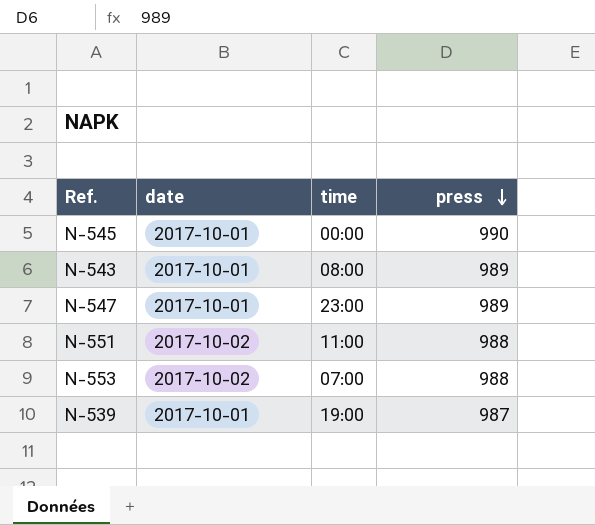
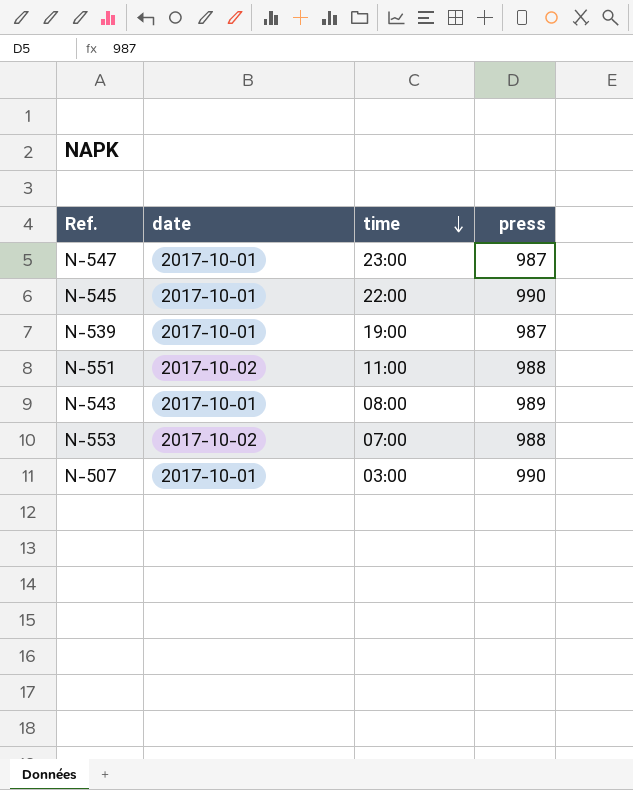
row order: press descending -> time descending
N-547 | press: 989 -> 987
N-545 | time: 00:00 -> 22:00
row N-507: none -> 2017-10-01 | 03:00 | 990

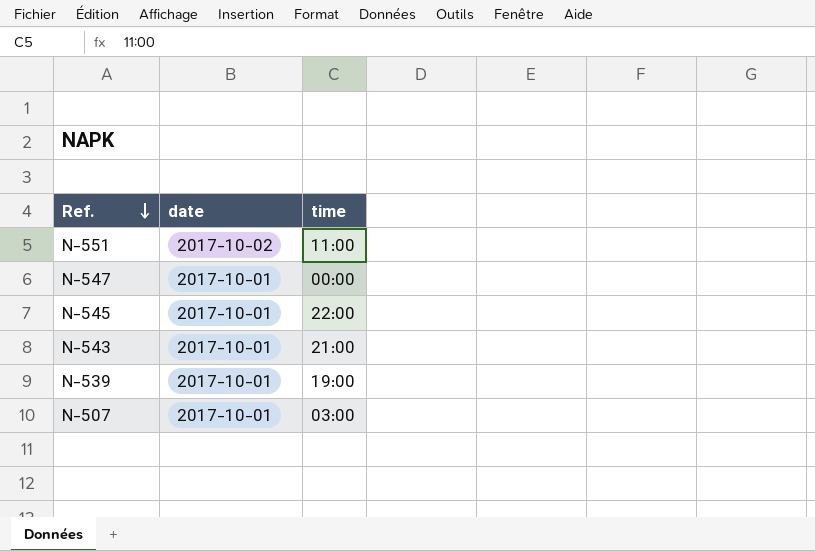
row order: time descending -> Ref. descending
column press | position: 4 -> none
row N-553: 2017-10-02 | 07:00 | 988 -> none
N-547 | time: 23:00 -> 00:00
N-543 | time: 08:00 -> 21:00

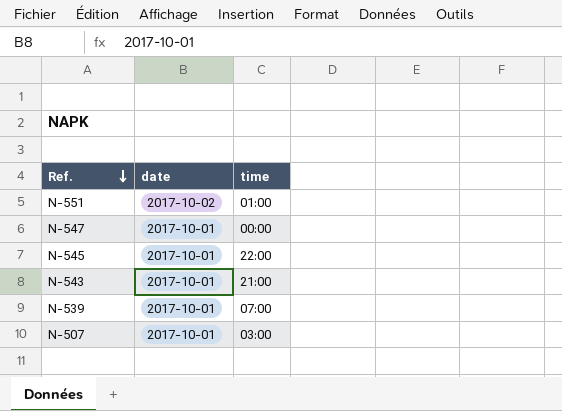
N-551 | time: 11:00 -> 01:00
N-539 | time: 19:00 -> 07:00

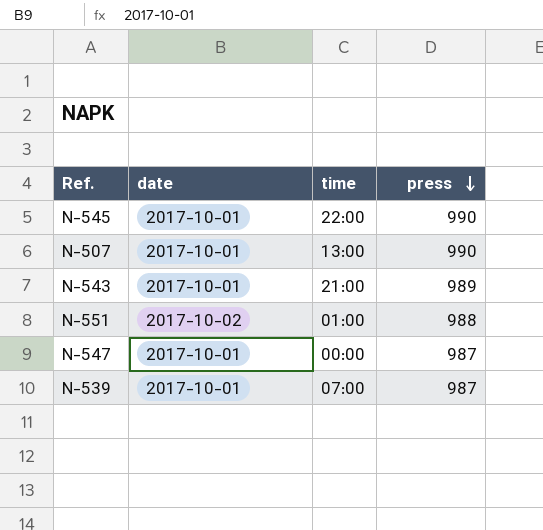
row order: Ref. descending -> press descending
column press | position: none -> 4
N-507 | time: 03:00 -> 13:00

